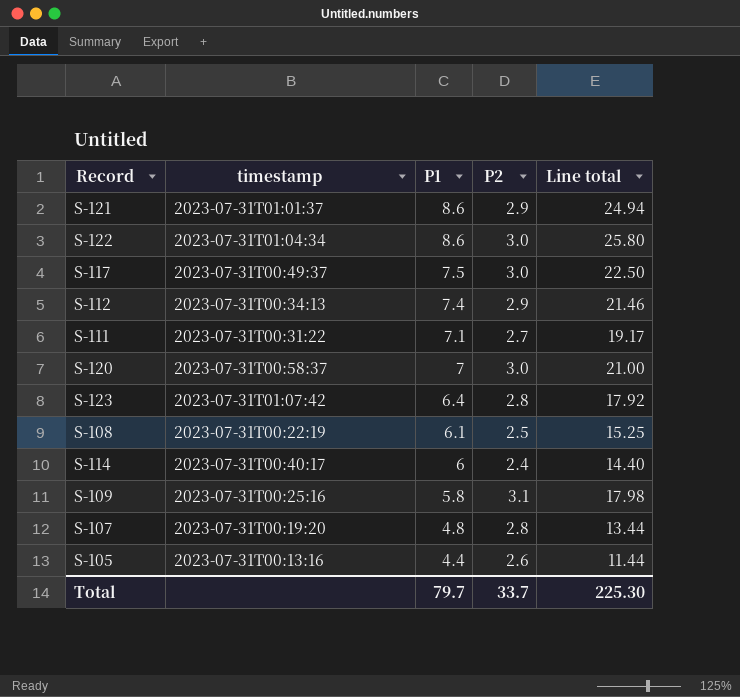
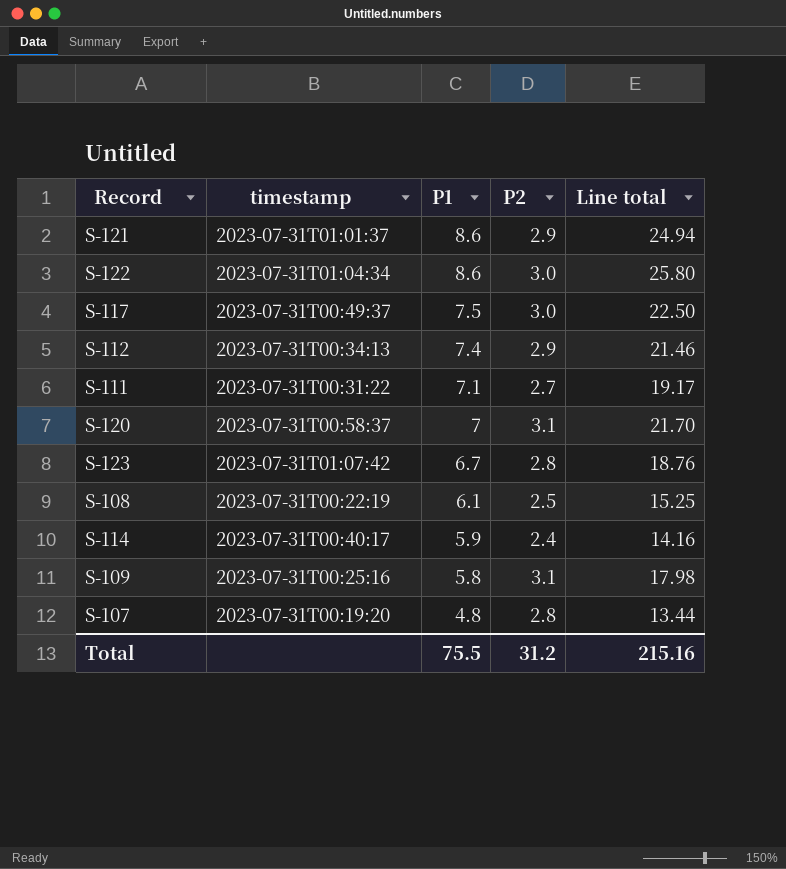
row S-105: 2023-07-31T00:13:16 | 4.4 | 2.6 | 11.44 -> none
S-120 | P2: 3.0 -> 3.1
S-120 | Line total: 21.00 -> 21.70
S-123 | P1: 6.4 -> 6.7
S-123 | Line total: 17.92 -> 18.76
S-114 | P1: 6 -> 5.9
S-114 | Line total: 14.40 -> 14.16
Total | P1: 79.7 -> 75.5
Total | P2: 33.7 -> 31.2
Total | Line total: 225.30 -> 215.16

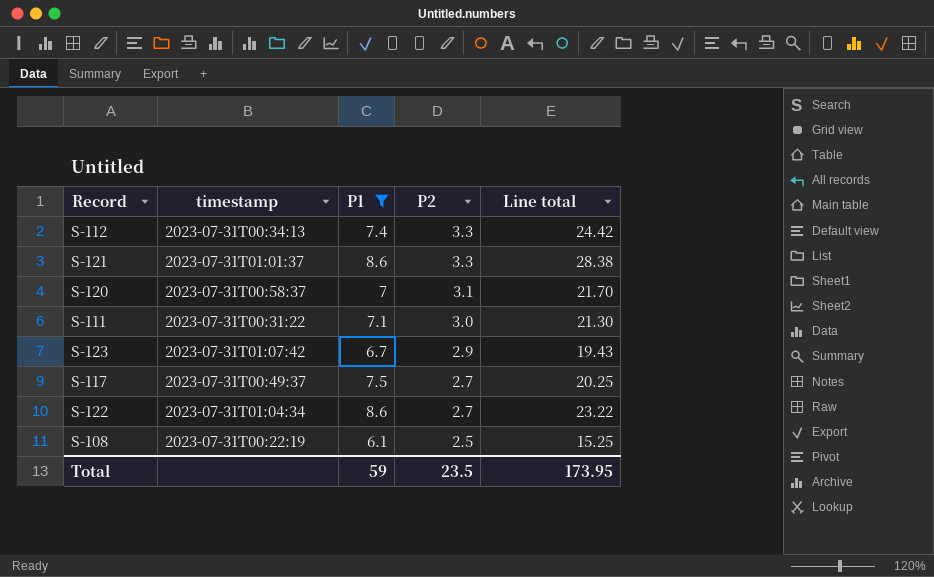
filter: none -> P1 >= 6.1
row order: P1 descending -> P2 descending
S-112 | P2: 2.9 -> 3.3
S-112 | Line total: 21.46 -> 24.42
S-121 | P2: 2.9 -> 3.3
S-121 | Line total: 24.94 -> 28.38
S-111 | P2: 2.7 -> 3.0
S-111 | Line total: 19.17 -> 21.30
S-123 | P2: 2.8 -> 2.9
S-123 | Line total: 18.76 -> 19.43
S-117 | P2: 3.0 -> 2.7
S-117 | Line total: 22.50 -> 20.25
S-122 | P2: 3.0 -> 2.7
S-122 | Line total: 25.80 -> 23.22
Total | P1: 75.5 -> 59
Total | P2: 31.2 -> 23.5
Total | Line total: 215.16 -> 173.95

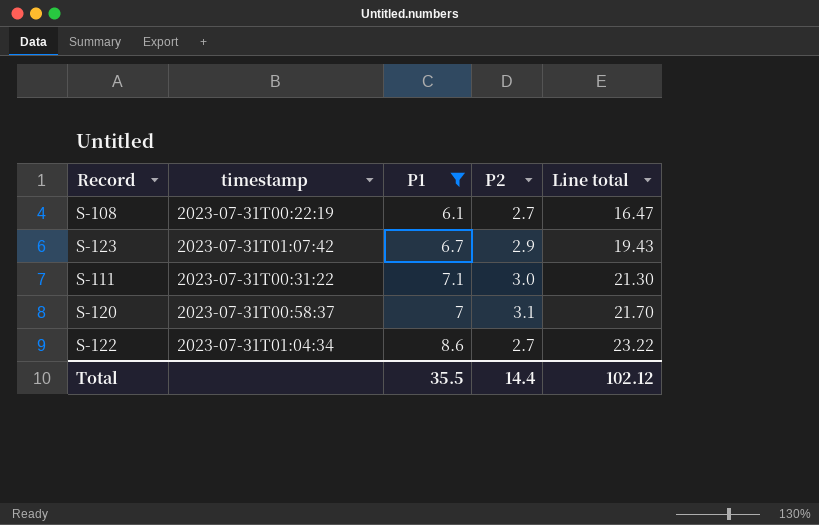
row order: P2 descending -> Line total ascending
row S-112: 2023-07-31T00:34:13 | 7.4 | 3.3 | 24.42 -> none
row S-121: 2023-07-31T01:01:37 | 8.6 | 3.3 | 28.38 -> none
row S-117: 2023-07-31T00:49:37 | 7.5 | 2.7 | 20.25 -> none
S-108 | P2: 2.5 -> 2.7
S-108 | Line total: 15.25 -> 16.47
Total | P1: 59 -> 35.5
Total | P2: 23.5 -> 14.4
Total | Line total: 173.95 -> 102.12

